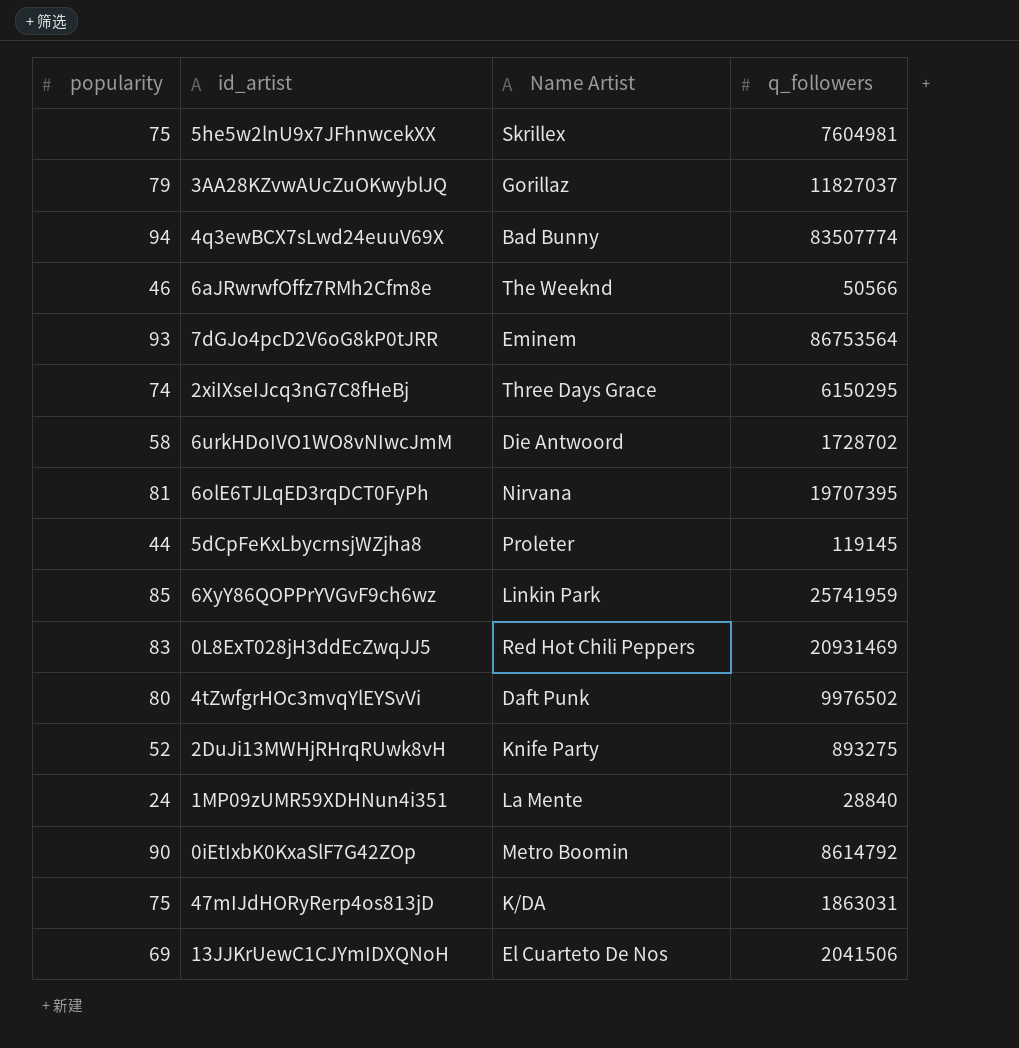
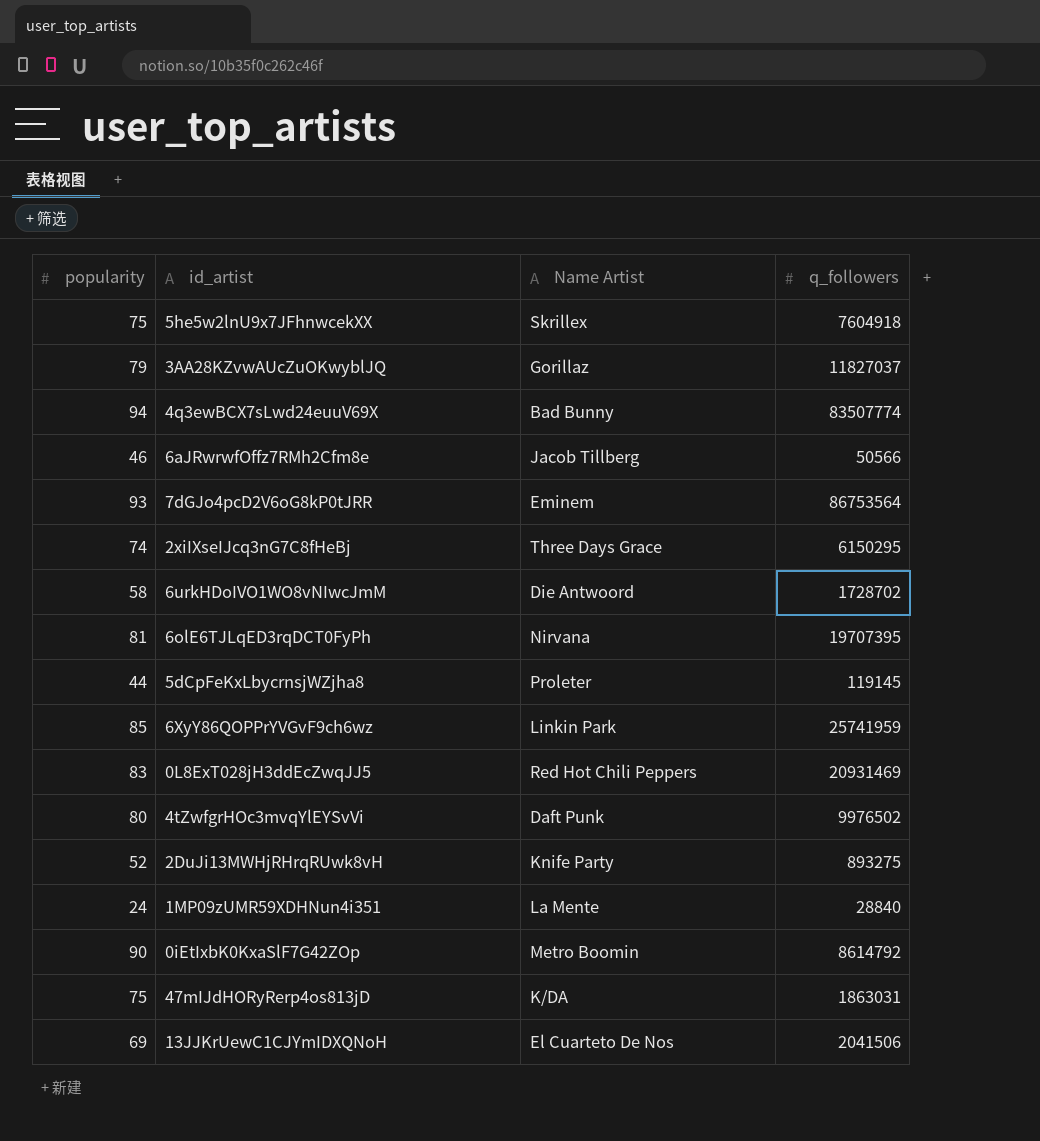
5he5w2lnU9x7JFhnwcekXX | q_followers: 7604981 -> 7604918
6aJRwrwfOffz7RMh2Cfm8e | Name Artist: The Weeknd -> Jacob Tillberg

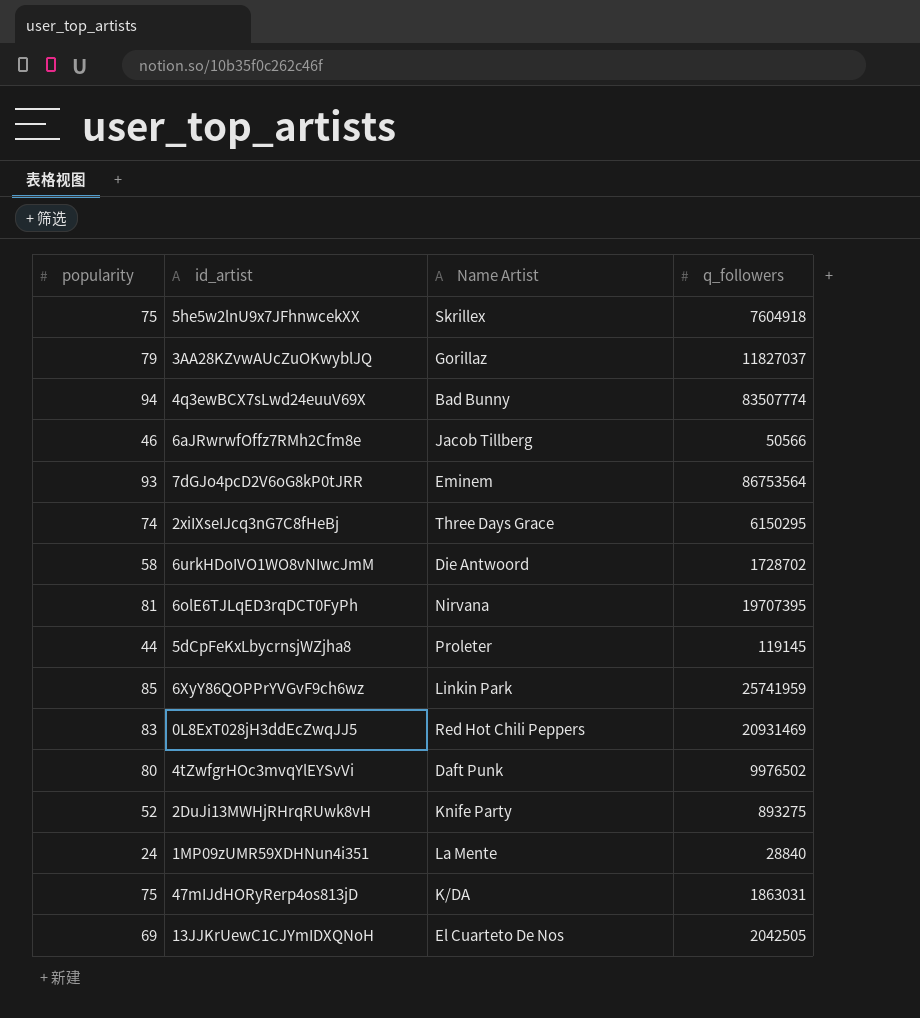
row 0iEtIxbK0KxaSlF7G42ZOp: 90 | Metro Boomin | 8614792 -> none
13JJKrUewC1CJYmIDXQNoH | q_followers: 2041506 -> 2042505

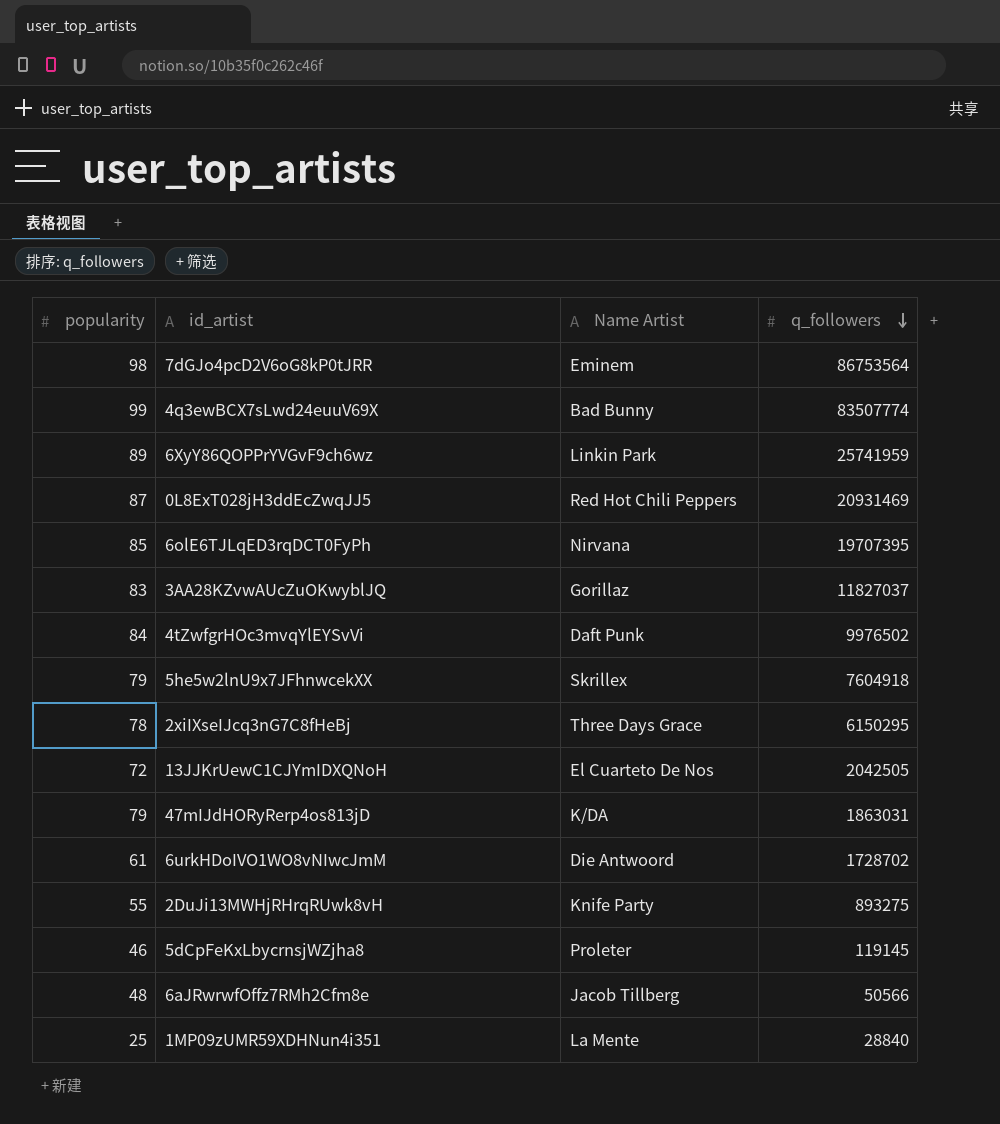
row order: none -> q_followers descending
7dGJo4pcD2V6oG8kP0tJRR | popularity: 93 -> 98
4q3ewBCX7sLwd24euuV69X | popularity: 94 -> 99
6XyY86QOPPrYVGvF9ch6wz | popularity: 85 -> 89
0L8ExT028jH3ddEcZwqJJ5 | popularity: 83 -> 87
6olE6TJLqED3rqDCT0FyPh | popularity: 81 -> 85
3AA28KZvwAUcZuOKwyblJQ | popularity: 79 -> 83
4tZwfgrHOc3mvqYlEYSvVi | popularity: 80 -> 84
5he5w2lnU9x7JFhnwcekXX | popularity: 75 -> 79
2xiIXseIJcq3nG7C8fHeBj | popularity: 74 -> 78
13JJKrUewC1CJYmIDXQNoH | popularity: 69 -> 72
47mIJdHORyRerp4os813jD | popularity: 75 -> 79
6urkHDoIVO1WO8vNIwcJmM | popularity: 58 -> 61
2DuJi13MWHjRHrqRUwk8vH | popularity: 52 -> 55
5dCpFeKxLbycrnsjWZjha8 | popularity: 44 -> 46
6aJRwrwfOffz7RMh2Cfm8e | popularity: 46 -> 48
1MP09zUMR59XDHNun4i351 | popularity: 24 -> 25

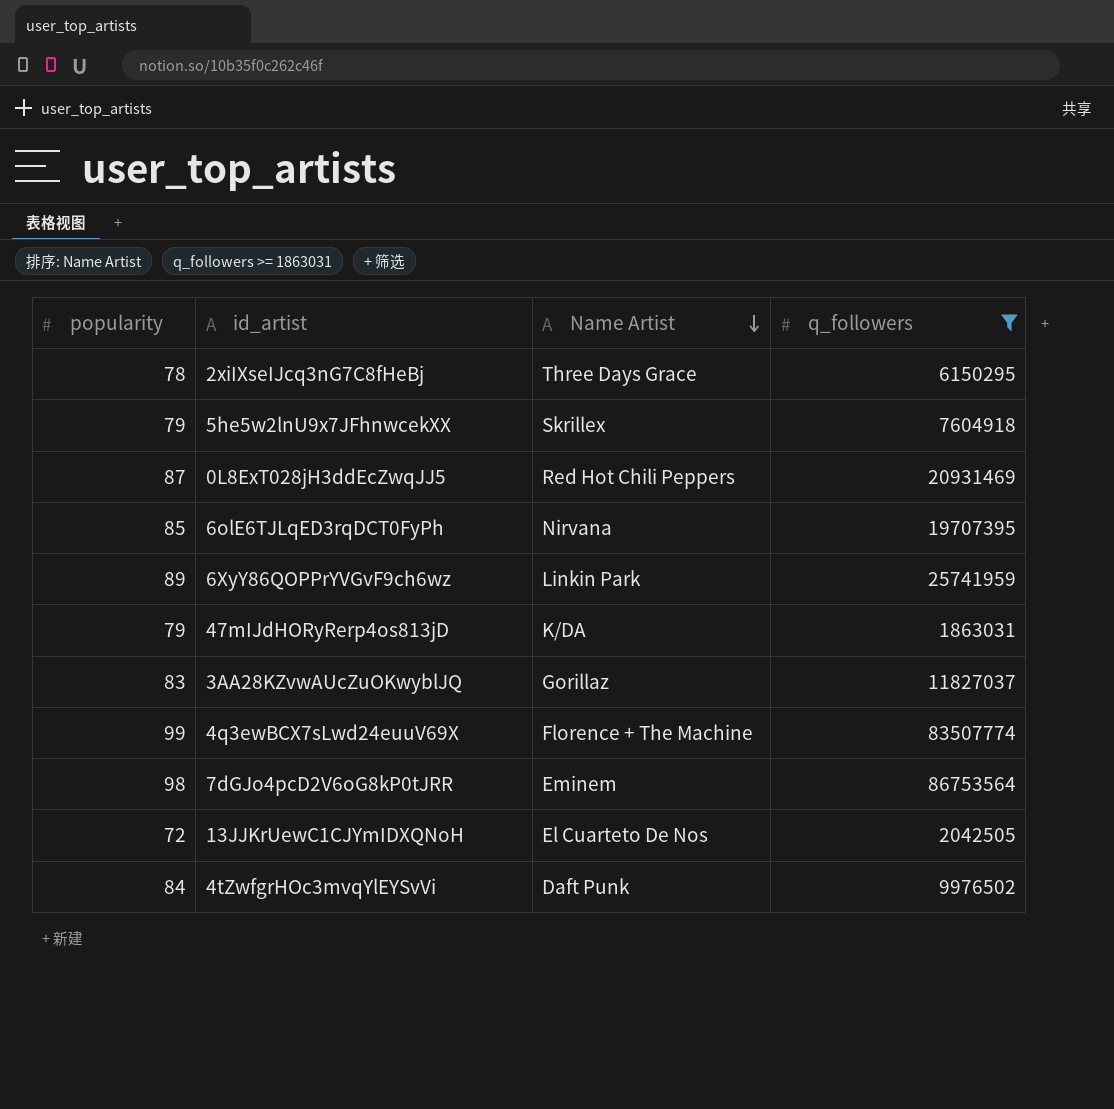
filter: none -> q_followers >= 1863031
row order: q_followers descending -> Name Artist descending
4q3ewBCX7sLwd24euuV69X | Name Artist: Bad Bunny -> Florence + The Machine

